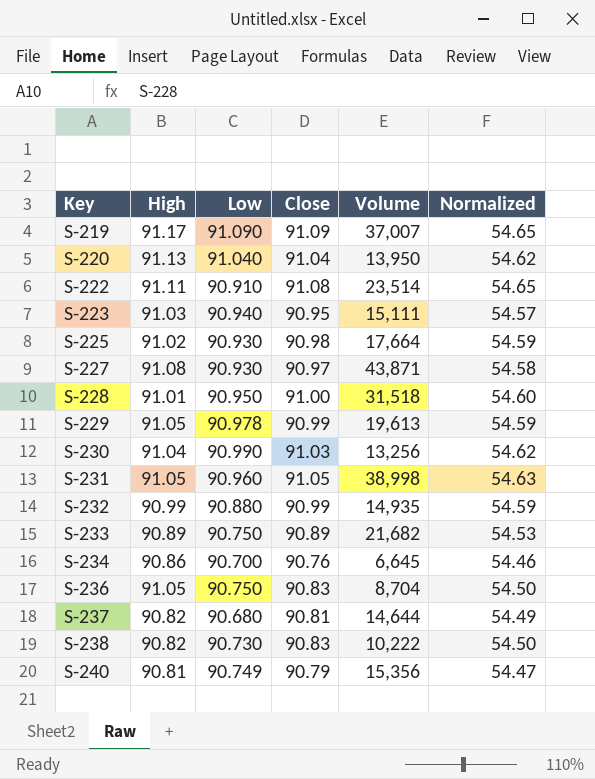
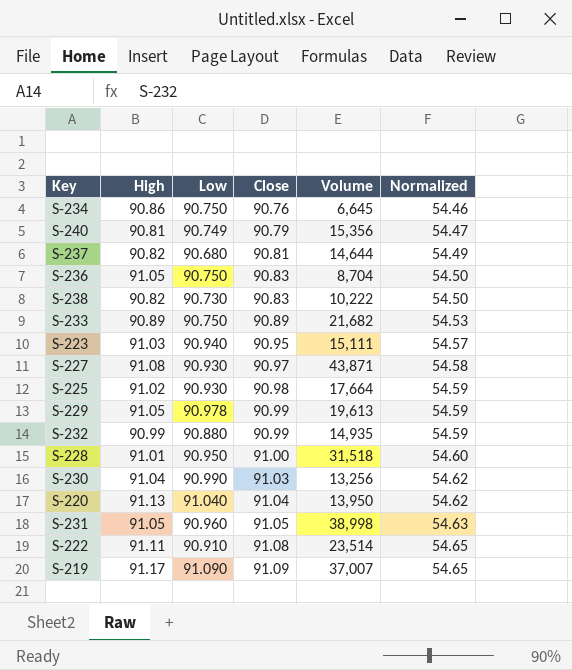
row order: Key ascending -> Close ascending
S-234 | Low: 90.700 -> 90.750

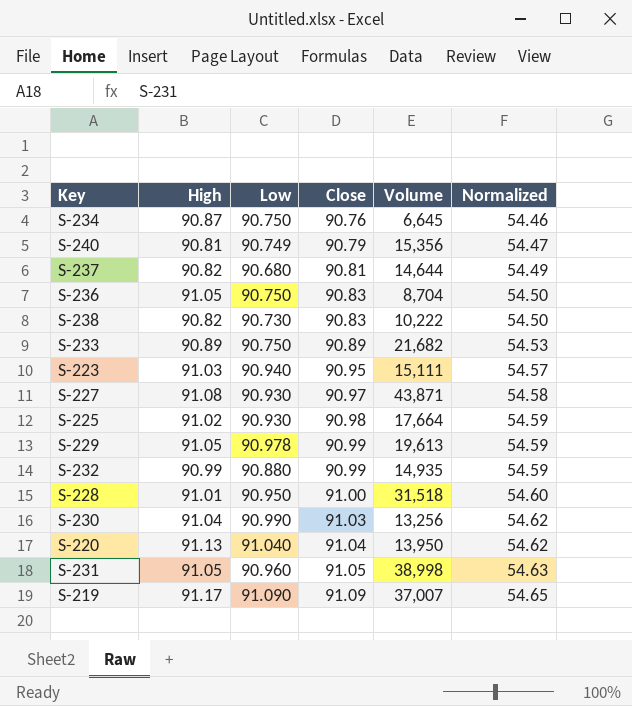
row S-222: 91.11 | 90.910 | 91.08 | 23,514 | 54.65 -> none
S-234 | High: 90.86 -> 90.87

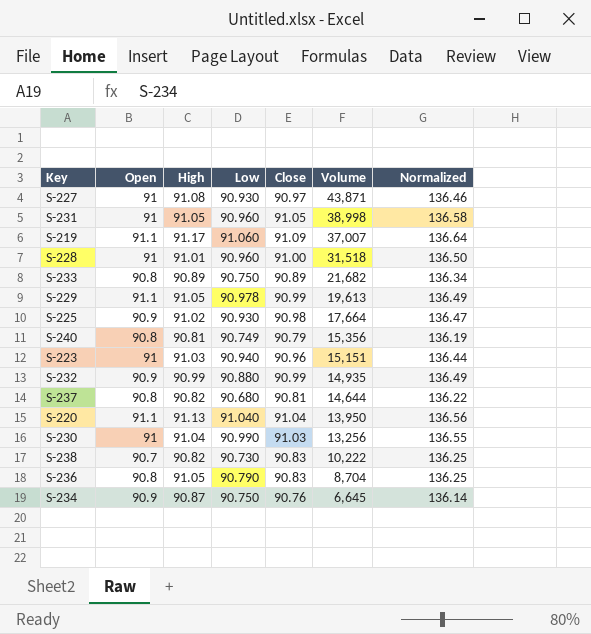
row order: Close ascending -> Volume descending
column Open | position: none -> 2
column Normalized | formula: [Close] * 0.6 -> [Close] * 1.5
S-219 | Low: 91.090 -> 91.060
S-228 | Low: 90.950 -> 90.960
S-223 | Close: 90.95 -> 90.96
S-223 | Volume: 15,111 -> 15,151
S-236 | Low: 90.750 -> 90.790

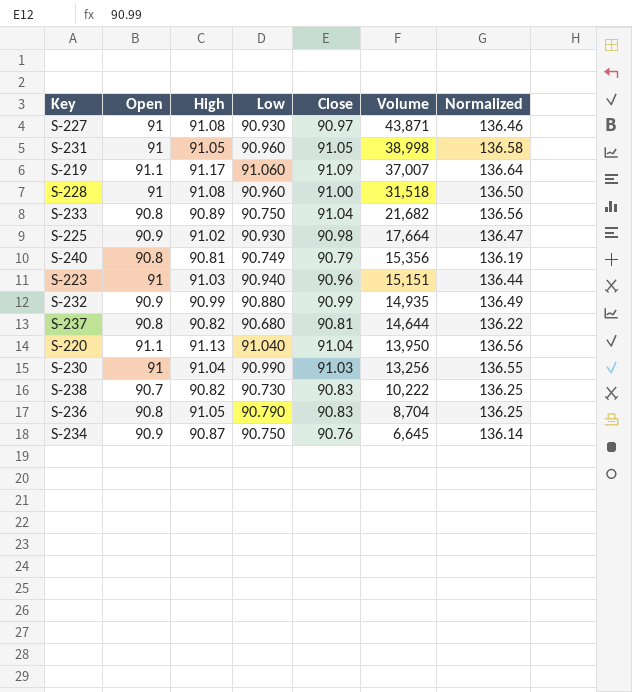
row S-229: 91.1 | 91.05 | 90.978 | 90.99 | 19,613 | 136.49 -> none
S-228 | High: 91.01 -> 91.08
S-233 | Close: 90.89 -> 91.04
S-233 | Normalized: 136.34 -> 136.56

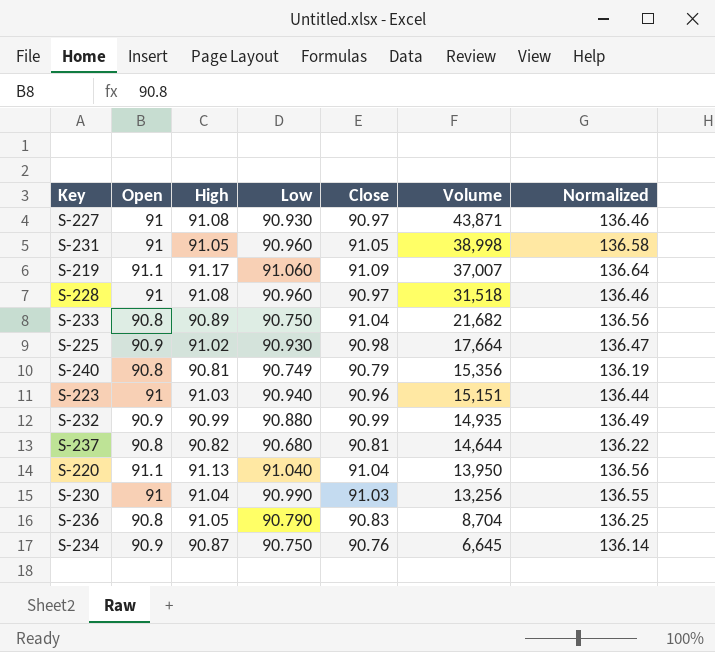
row S-238: 90.7 | 90.82 | 90.730 | 90.83 | 10,222 | 136.25 -> none
S-228 | Close: 91.00 -> 90.97
S-228 | Normalized: 136.50 -> 136.46

